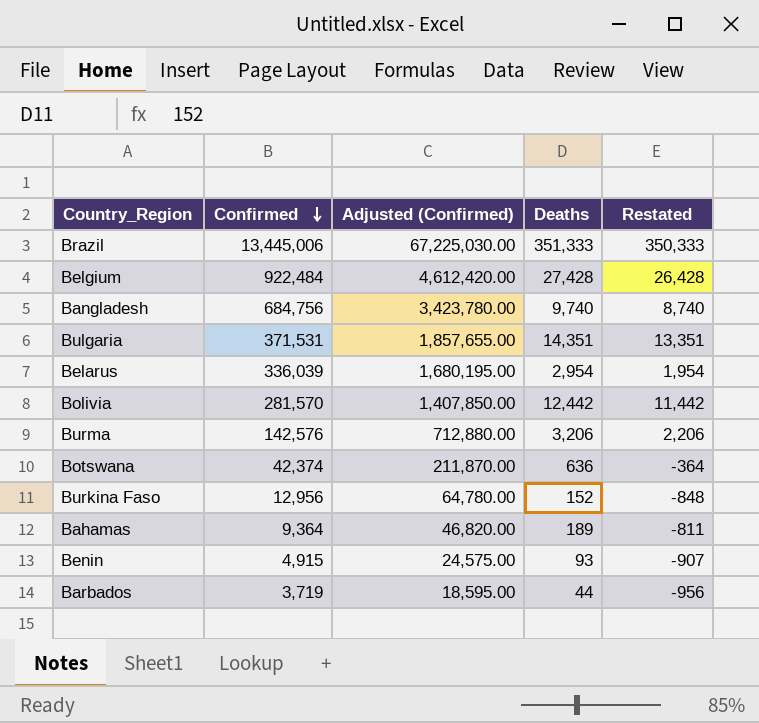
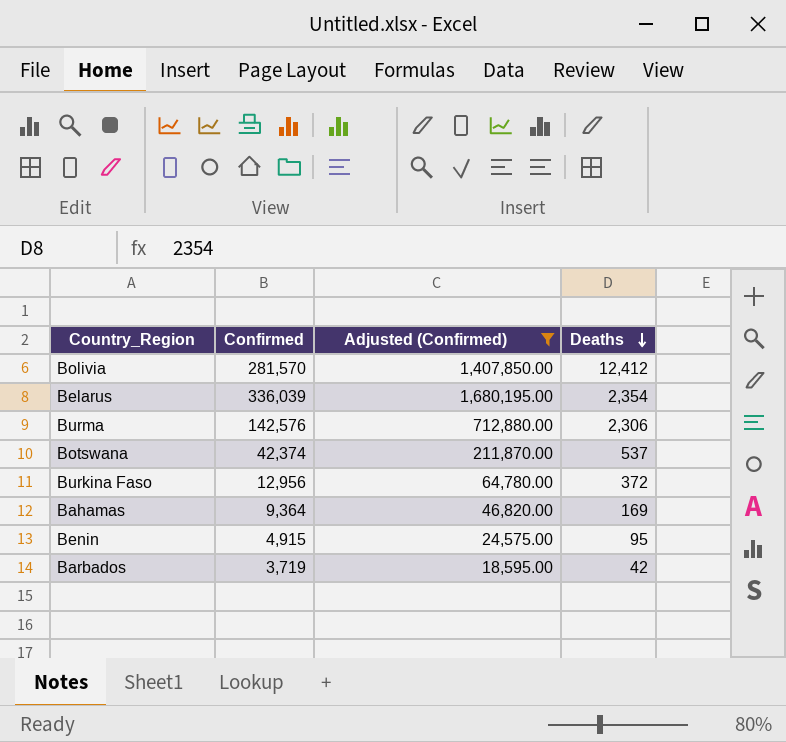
filter: none -> Adjusted (Confirmed) <= 1,680,195.00
row order: Confirmed descending -> Deaths descending
column Restated | formula: [Deaths] - 1000 -> none
Bolivia | Deaths: 12,442 -> 12,412
Belarus | Deaths: 2,954 -> 2,354
Burma | Deaths: 3,206 -> 2,306
Botswana | Deaths: 636 -> 537
Burkina Faso | Deaths: 152 -> 372
Bahamas | Deaths: 189 -> 169
Benin | Deaths: 93 -> 95
Barbados | Deaths: 44 -> 42

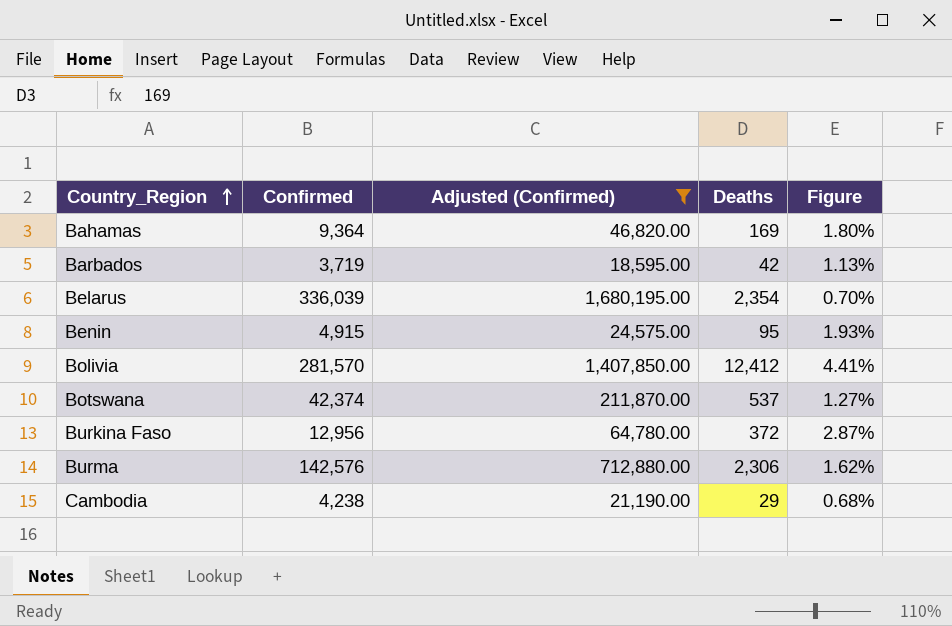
row order: Deaths descending -> Country_Region ascending
column Figure | formula: none -> [Deaths] / [Confirmed]
row Cambodia: none -> 4,238 | 21,190.00 | 29 | 0.68%

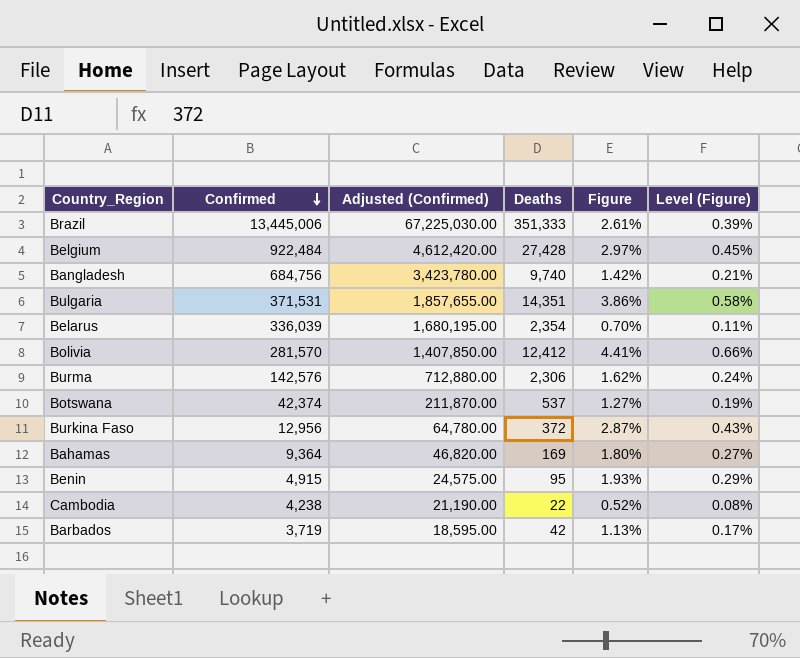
filter: Adjusted (Confirmed) <= 1,680,195.00 -> none
row order: Country_Region ascending -> Confirmed descending
column Level (Figure) | formula: none -> [Figure] * 0.15
Cambodia | Deaths: 29 -> 22
Cambodia | Figure: 0.68% -> 0.52%

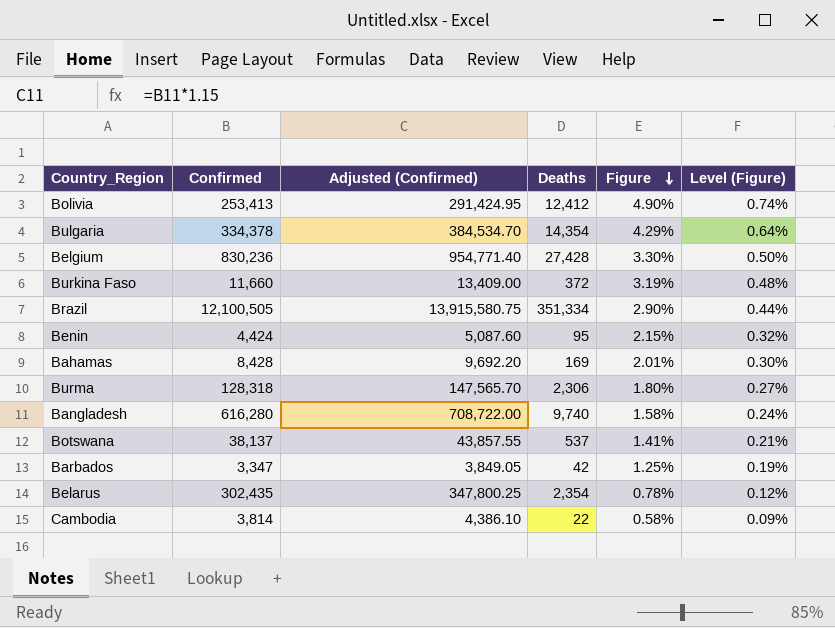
row order: Confirmed descending -> Figure descending
column Adjusted (Confirmed) | formula: [Confirmed] * 5 -> [Confirmed] * 1.15
Bolivia | Confirmed: 281,570 -> 253,413
Bolivia | Figure: 4.41% -> 4.90%
Bolivia | Level (Figure): 0.66% -> 0.74%
Bulgaria | Confirmed: 371,531 -> 334,378
Bulgaria | Deaths: 14,351 -> 14,354
Bulgaria | Figure: 3.86% -> 4.29%
Bulgaria | Level (Figure): 0.58% -> 0.64%
Belgium | Confirmed: 922,484 -> 830,236
Belgium | Figure: 2.97% -> 3.30%
Belgium | Level (Figure): 0.45% -> 0.50%
Burkina Faso | Confirmed: 12,956 -> 11,660
Burkina Faso | Figure: 2.87% -> 3.19%
Burkina Faso | Level (Figure): 0.43% -> 0.48%
Brazil | Confirmed: 13,445,006 -> 12,100,505
Brazil | Deaths: 351,333 -> 351,334
Brazil | Figure: 2.61% -> 2.90%
Brazil | Level (Figure): 0.39% -> 0.44%
Benin | Confirmed: 4,915 -> 4,424
Benin | Figure: 1.93% -> 2.15%
Benin | Level (Figure): 0.29% -> 0.32%
Bahamas | Confirmed: 9,364 -> 8,428
Bahamas | Figure: 1.80% -> 2.01%
Bahamas | Level (Figure): 0.27% -> 0.30%
Burma | Confirmed: 142,576 -> 128,318
Burma | Figure: 1.62% -> 1.80%
Burma | Level (Figure): 0.24% -> 0.27%
Bangladesh | Confirmed: 684,756 -> 616,280
Bangladesh | Figure: 1.42% -> 1.58%
Bangladesh | Level (Figure): 0.21% -> 0.24%
Botswana | Confirmed: 42,374 -> 38,137
Botswana | Figure: 1.27% -> 1.41%
Botswana | Level (Figure): 0.19% -> 0.21%
Barbados | Confirmed: 3,719 -> 3,347
Barbados | Figure: 1.13% -> 1.25%
Barbados | Level (Figure): 0.17% -> 0.19%
Belarus | Confirmed: 336,039 -> 302,435
Belarus | Figure: 0.70% -> 0.78%
Belarus | Level (Figure): 0.11% -> 0.12%
Cambodia | Confirmed: 4,238 -> 3,814
Cambodia | Figure: 0.52% -> 0.58%
Cambodia | Level (Figure): 0.08% -> 0.09%

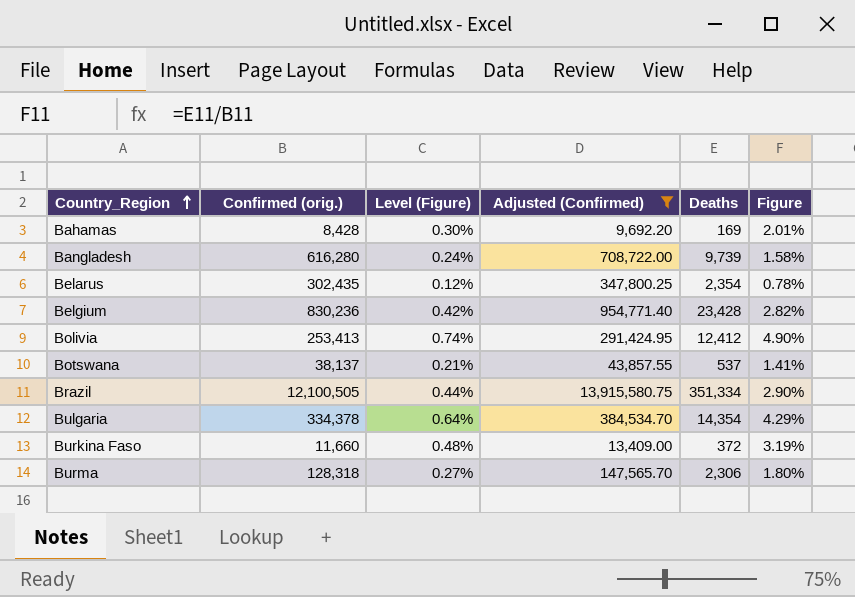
filter: none -> Adjusted (Confirmed) >= 9,692.20
row order: Figure descending -> Country_Region ascending
column name: Confirmed -> Confirmed (orig.)
column Level (Figure) | position: 6 -> 3
Bangladesh | Deaths: 9,740 -> 9,739
Belgium | Level (Figure): 0.50% -> 0.42%
Belgium | Deaths: 27,428 -> 23,428
Belgium | Figure: 3.30% -> 2.82%

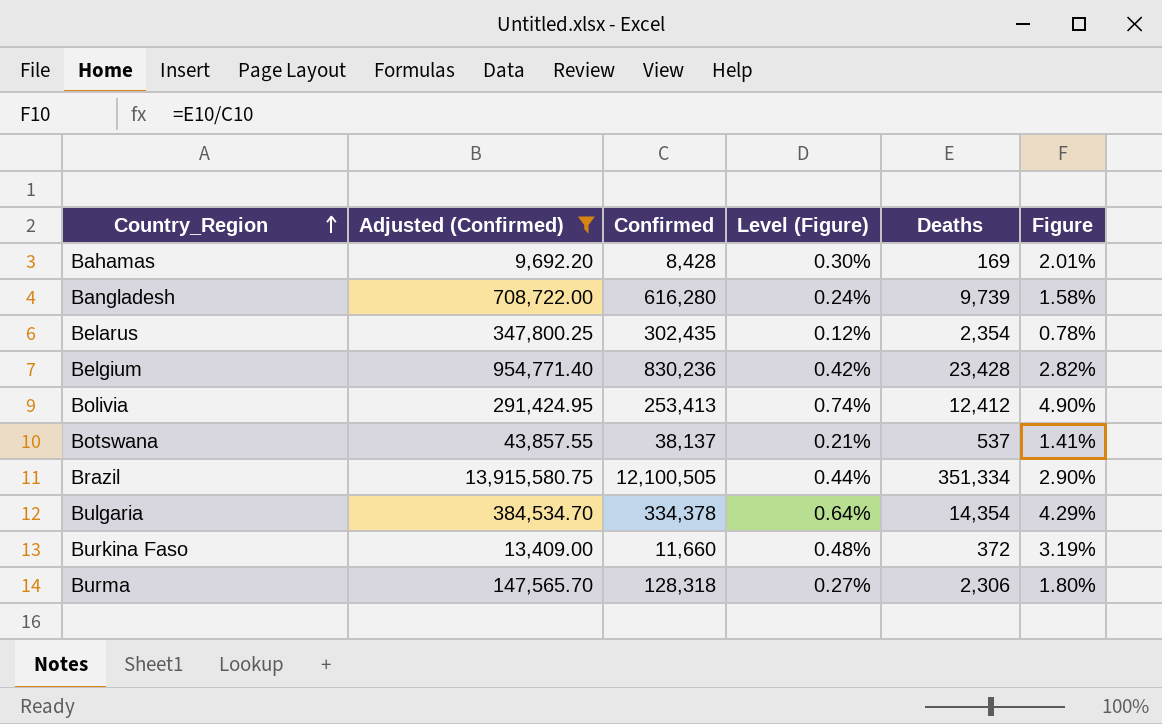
column Adjusted (Confirmed) | position: 4 -> 2
column name: Confirmed (orig.) -> Confirmed

